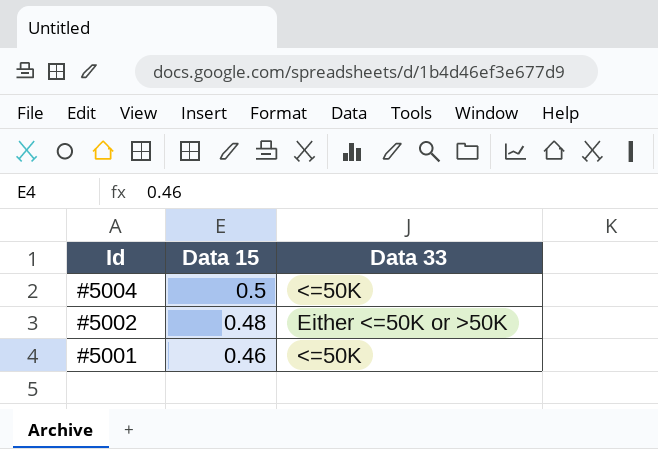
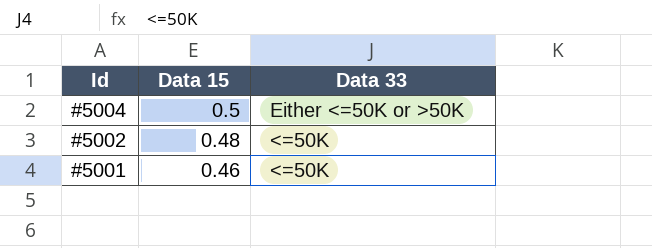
#5004 | Data 33: <=50K -> Either <=50K or >50K
#5002 | Data 33: Either <=50K or >50K -> <=50K

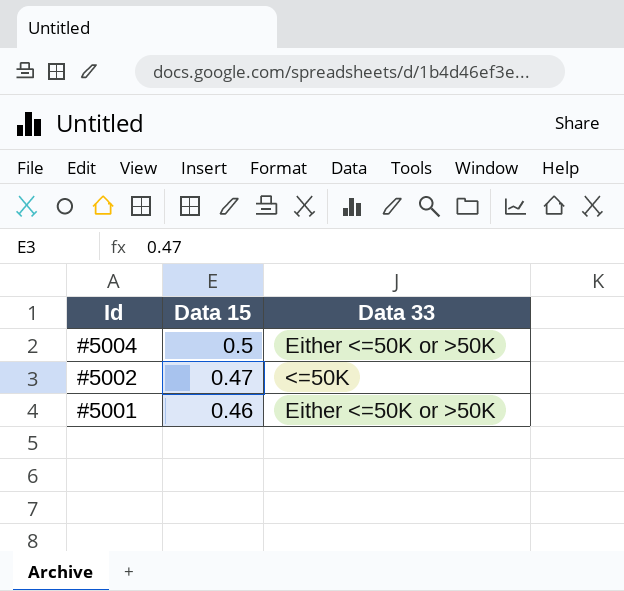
#5002 | Data 15: 0.48 -> 0.47
#5001 | Data 33: <=50K -> Either <=50K or >50K

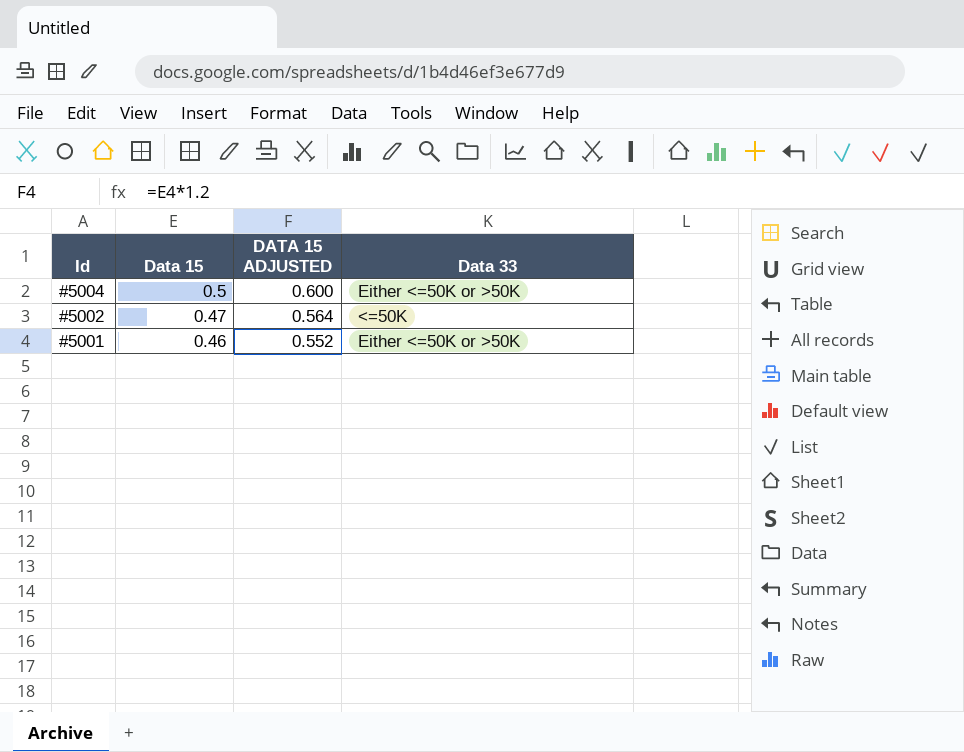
column DATA 15 ADJUSTED | formula: none -> [Data 15] * 1.2

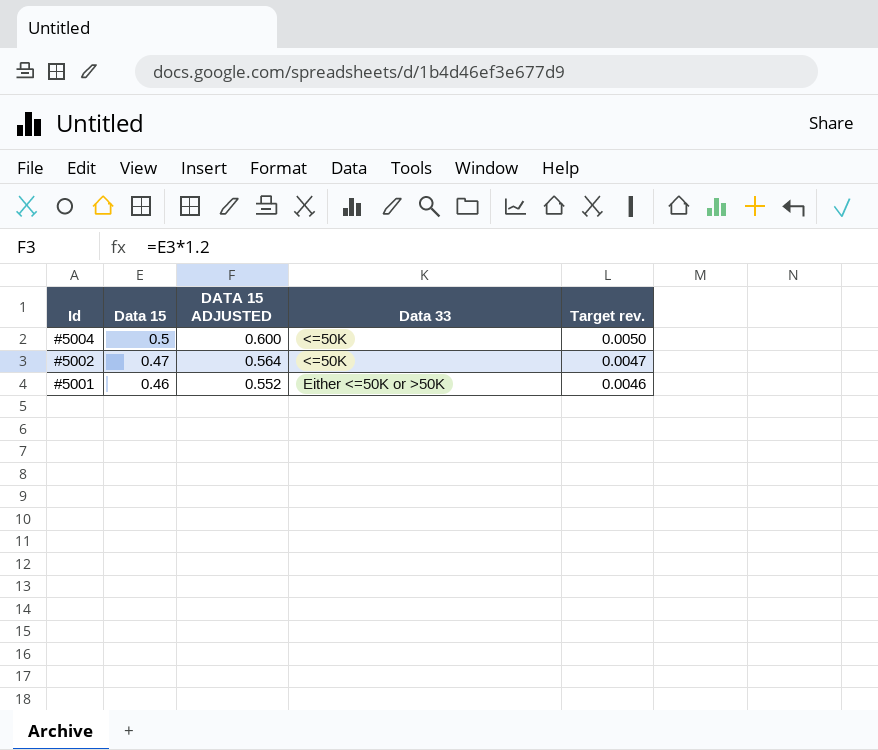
column Target rev. | formula: none -> [Data 15] * 0.01
#5004 | Data 33: Either <=50K or >50K -> <=50K

